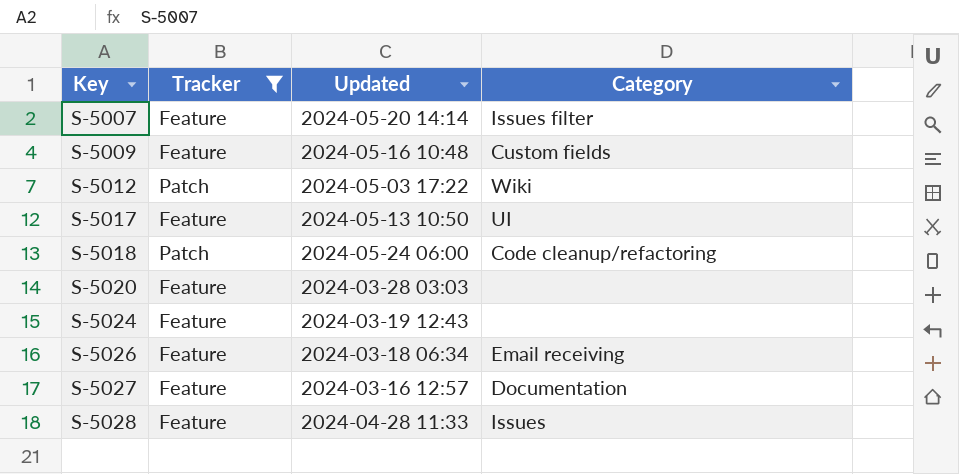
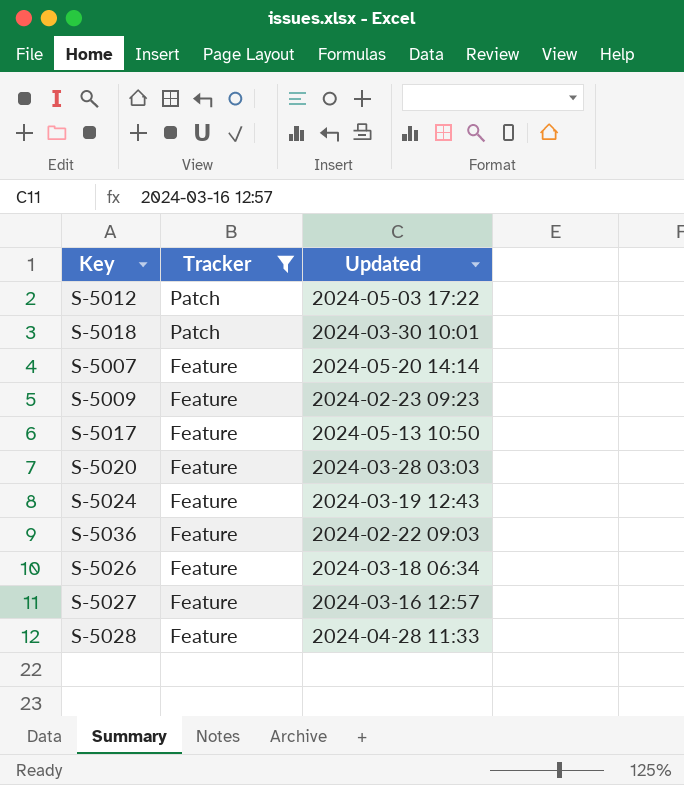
row order: Key ascending -> Tracker descending
column Category | position: 4 -> none
S-5018 | Updated: 2024-05-24 06:00 -> 2024-03-30 10:01
S-5009 | Updated: 2024-05-16 10:48 -> 2024-02-23 09:23
row S-5036: none -> Feature | 2024-02-22 09:03

